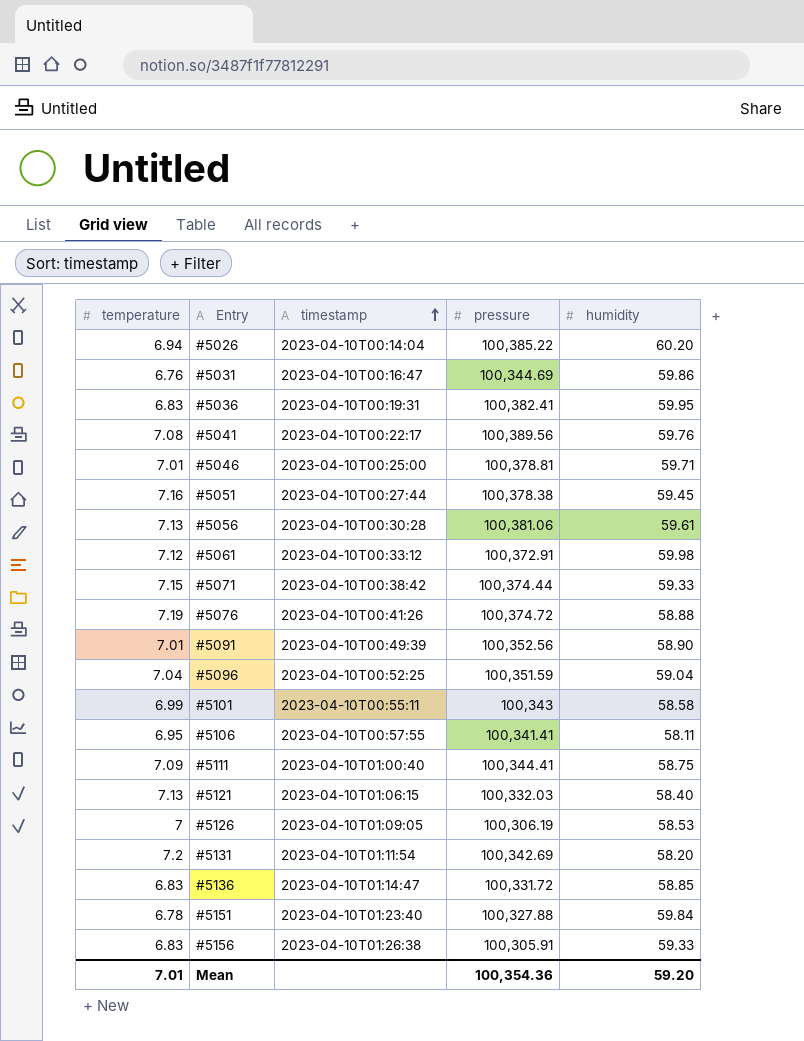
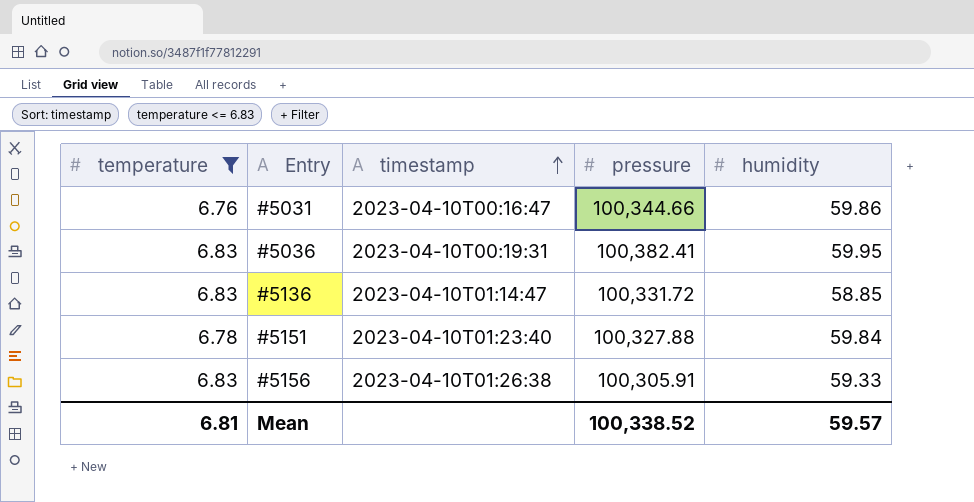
filter: none -> temperature <= 6.83
#5031 | pressure: 100,344.69 -> 100,344.66
Mean | temperature: 7.01 -> 6.81
Mean | pressure: 100,354.36 -> 100,338.52
Mean | humidity: 59.20 -> 59.57

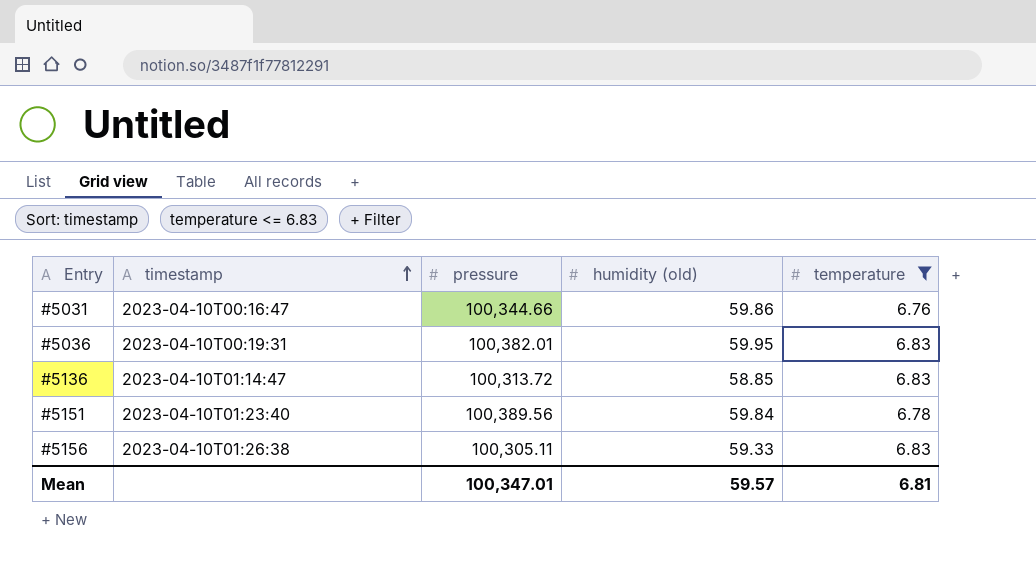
column name: humidity -> humidity (old)
column temperature | position: 1 -> 5
#5036 | pressure: 100,382.41 -> 100,382.01
#5136 | pressure: 100,331.72 -> 100,313.72
#5151 | pressure: 100,327.88 -> 100,389.56
#5156 | pressure: 100,305.91 -> 100,305.11
Mean | pressure: 100,338.52 -> 100,347.01

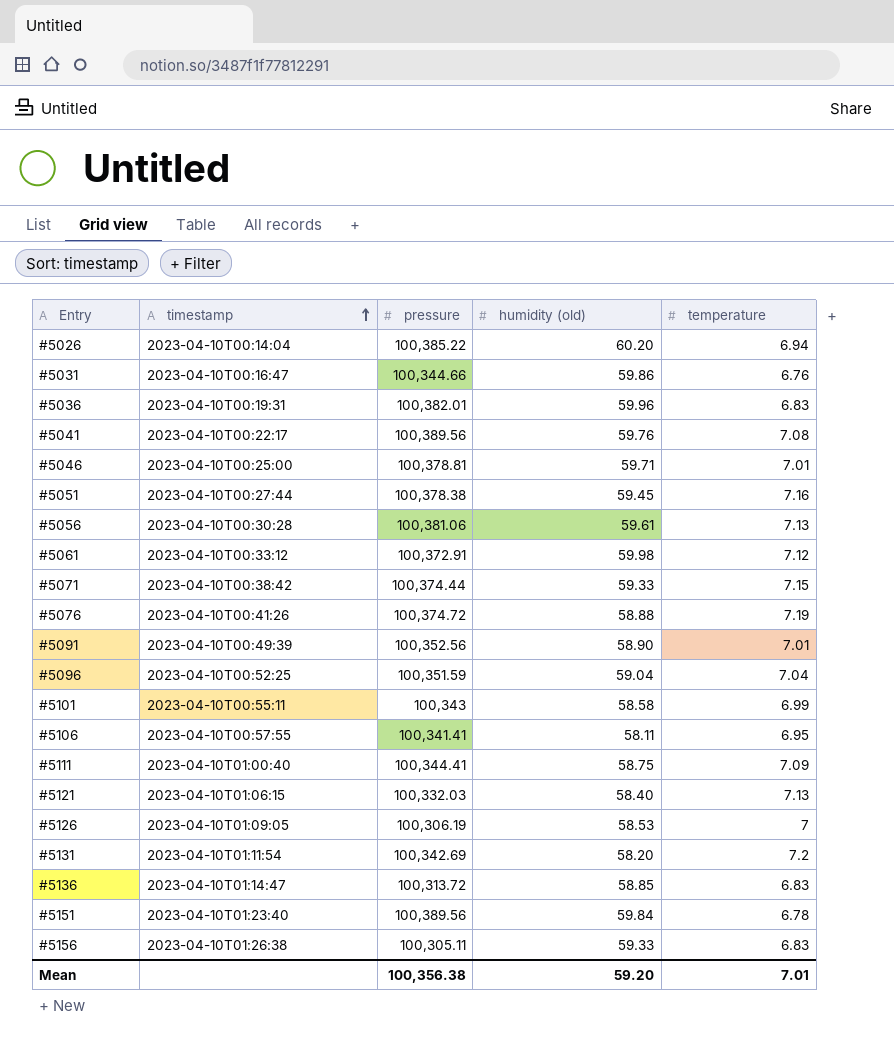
filter: temperature <= 6.83 -> none
#5036 | humidity (old): 59.95 -> 59.96
Mean | pressure: 100,347.01 -> 100,356.38
Mean | humidity (old): 59.57 -> 59.20
Mean | temperature: 6.81 -> 7.01

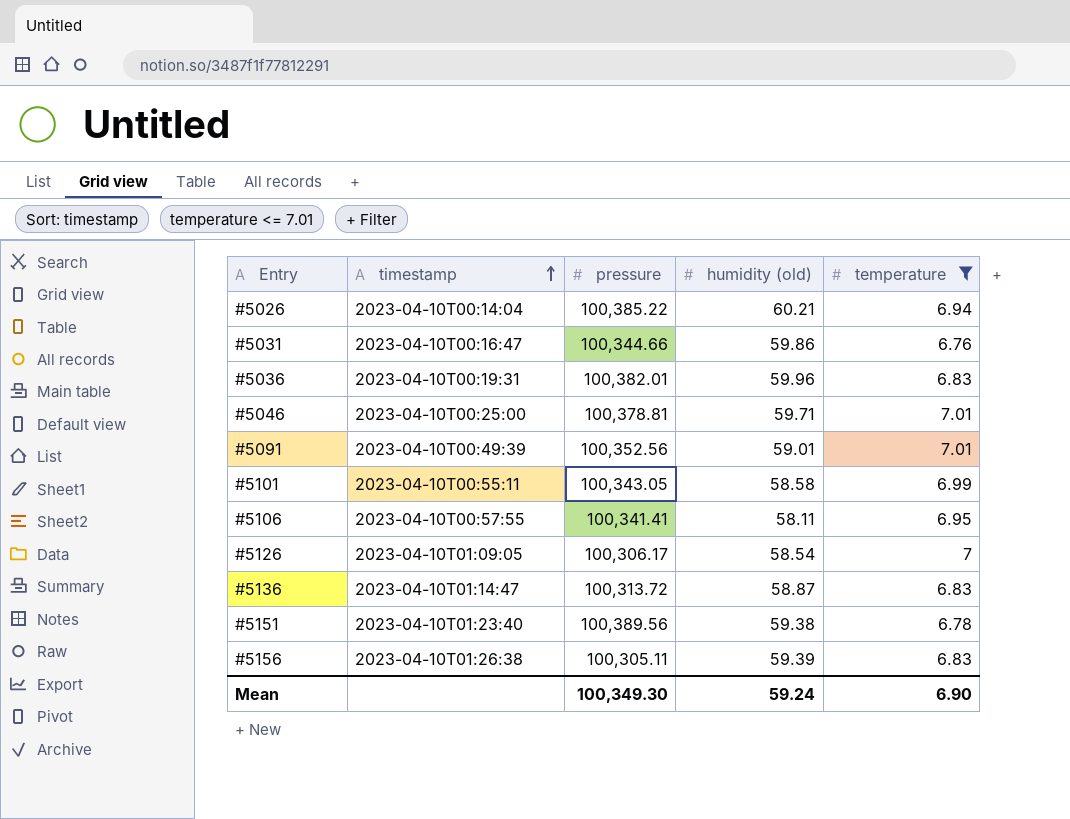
filter: none -> temperature <= 7.01
#5026 | humidity (old): 60.20 -> 60.21
#5091 | humidity (old): 58.90 -> 59.01
#5101 | pressure: 100,343 -> 100,343.05
#5126 | pressure: 100,306.19 -> 100,306.17
#5126 | humidity (old): 58.53 -> 58.54
#5136 | humidity (old): 58.85 -> 58.87
#5151 | humidity (old): 59.84 -> 59.38
#5156 | humidity (old): 59.33 -> 59.39
Mean | pressure: 100,356.38 -> 100,349.30
Mean | humidity (old): 59.20 -> 59.24
Mean | temperature: 7.01 -> 6.90

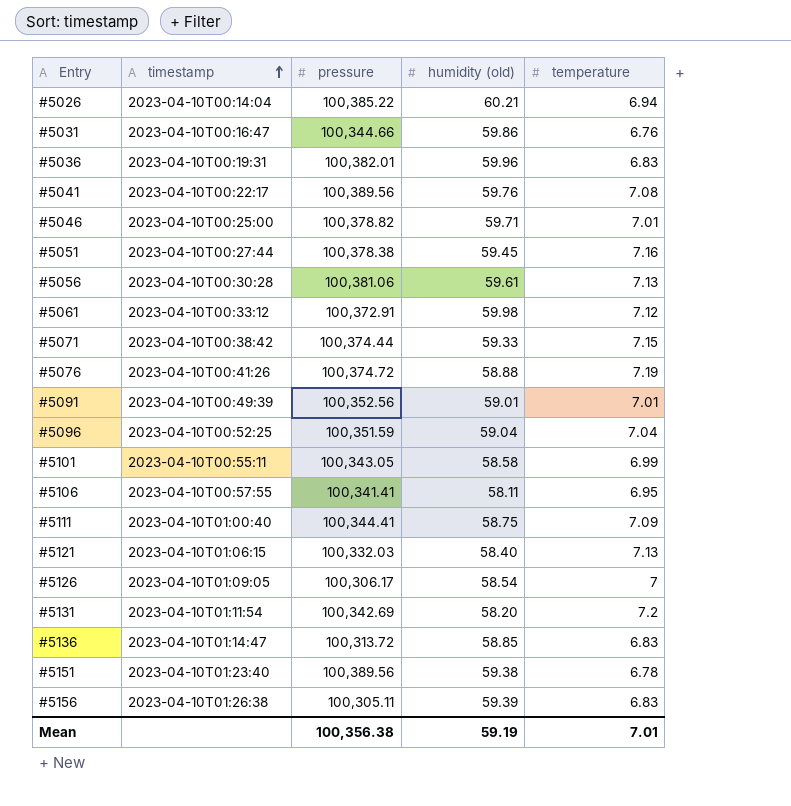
filter: temperature <= 7.01 -> none
#5046 | pressure: 100,378.81 -> 100,378.82
#5136 | humidity (old): 58.87 -> 58.85
Mean | pressure: 100,349.30 -> 100,356.38
Mean | humidity (old): 59.24 -> 59.19
Mean | temperature: 6.90 -> 7.01

